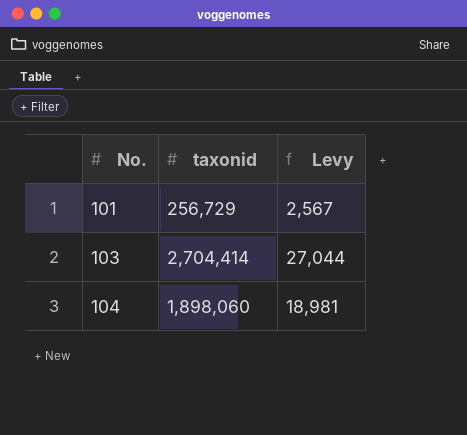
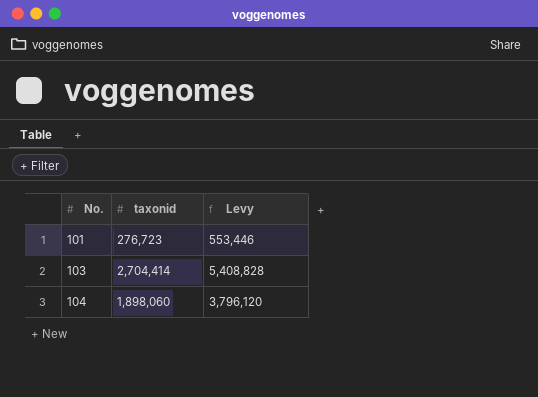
column Levy | formula: [taxonid] * 0.01 -> [taxonid] * 2
101 | taxonid: 256,729 -> 276,723

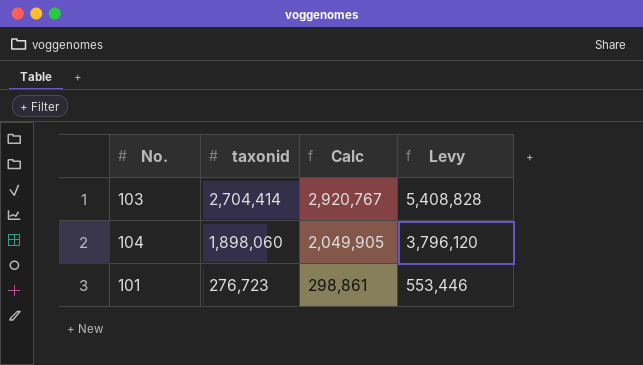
row order: No. ascending -> taxonid descending
column Calc | formula: none -> [taxonid] * 1.08

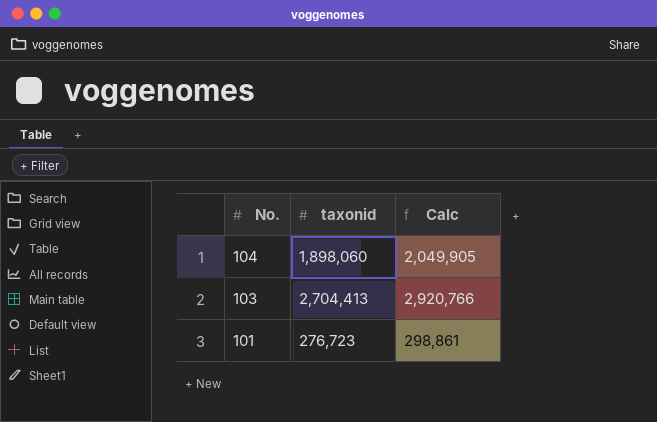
row order: taxonid descending -> No. descending
column Levy | formula: [taxonid] * 2 -> none
103 | taxonid: 2,704,414 -> 2,704,413
103 | Calc: 2,920,767 -> 2,920,766

